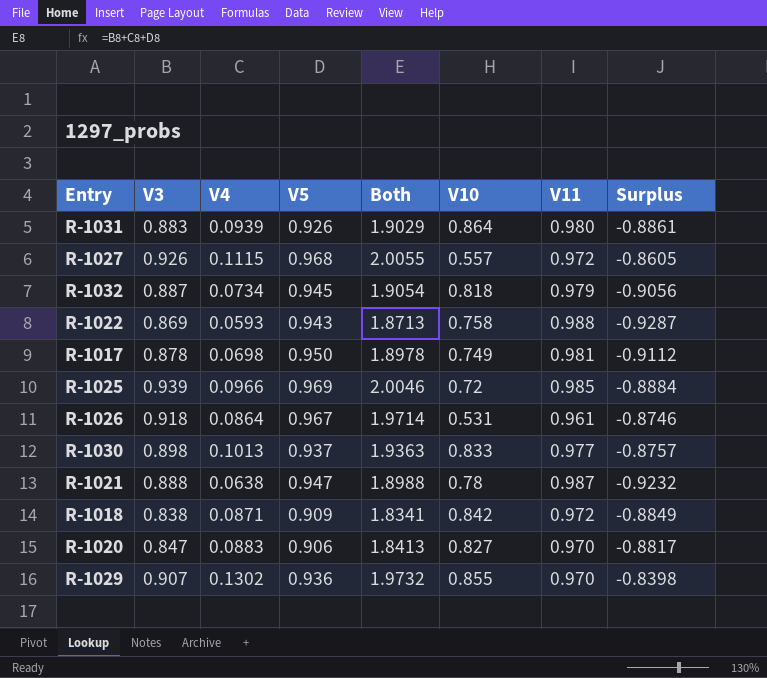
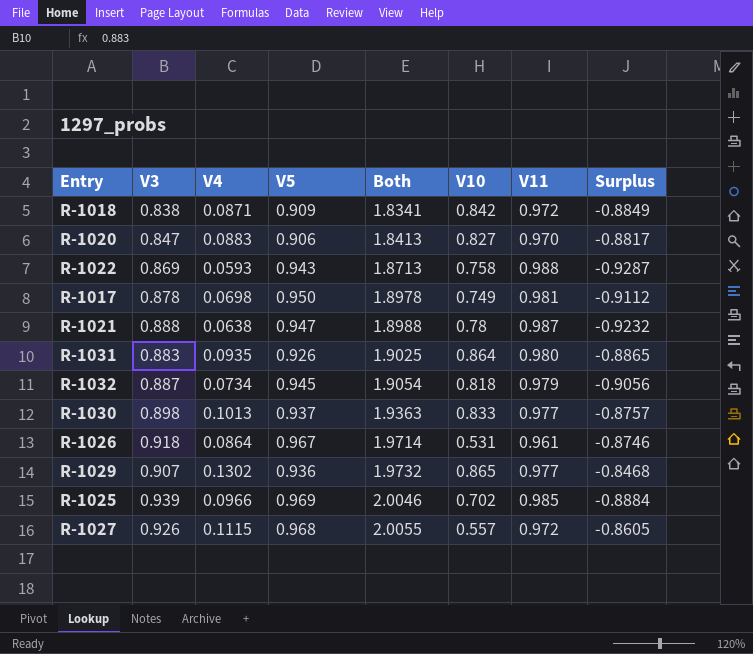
row order: none -> Both ascending
R-1031 | V4: 0.0939 -> 0.0935
R-1031 | Both: 1.9029 -> 1.9025
R-1031 | Surplus: -0.8861 -> -0.8865
R-1029 | V10: 0.855 -> 0.865
R-1029 | V11: 0.970 -> 0.977
R-1029 | Surplus: -0.8398 -> -0.8468
R-1025 | V10: 0.72 -> 0.702

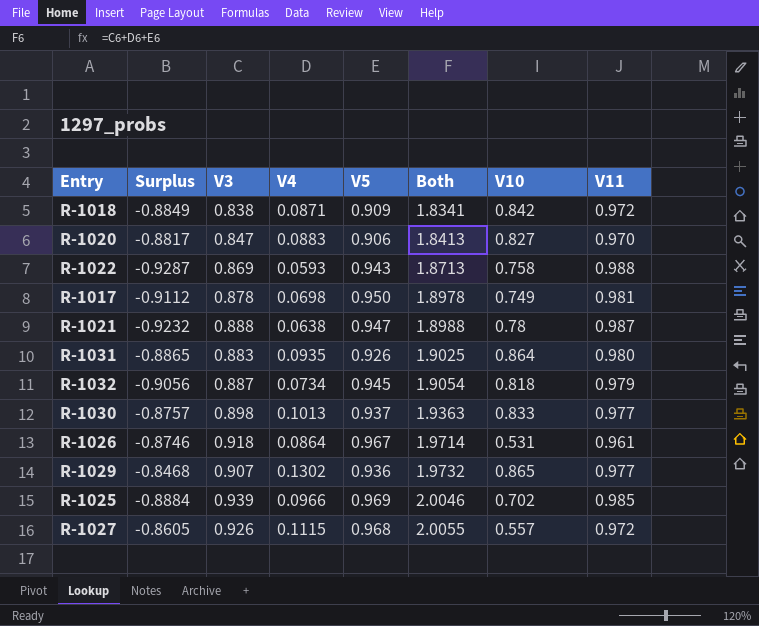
column Surplus | position: 8 -> 2

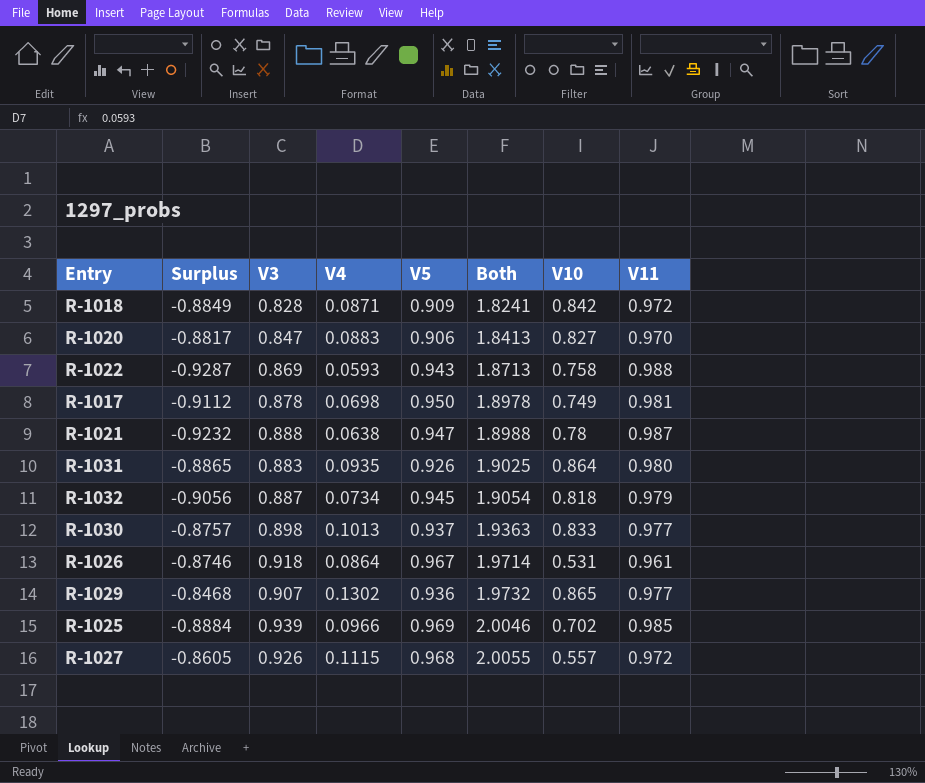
R-1018 | V3: 0.838 -> 0.828
R-1018 | Both: 1.8341 -> 1.8241

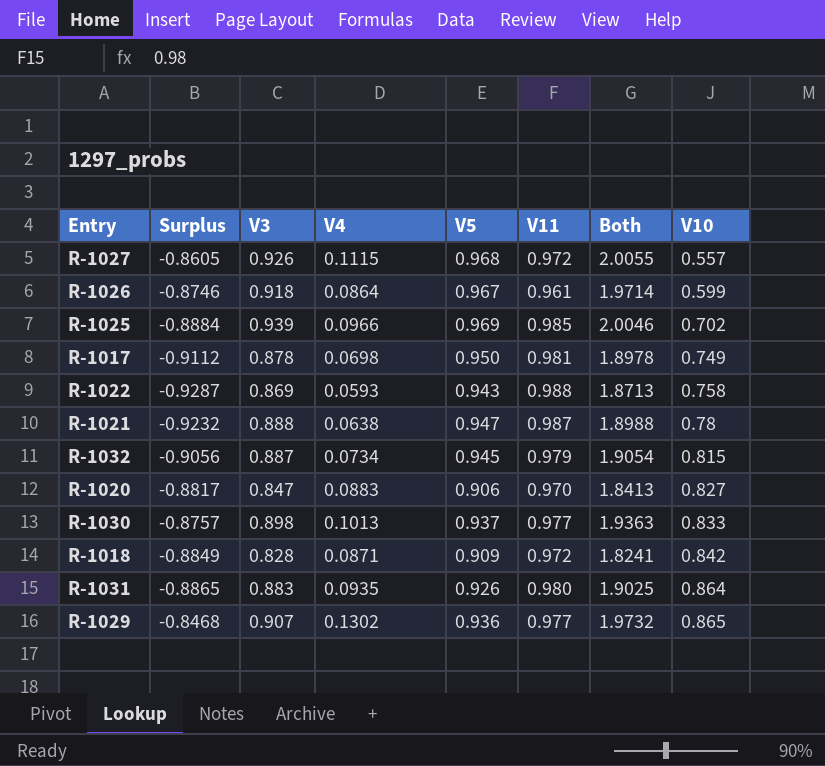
row order: Both ascending -> V10 ascending
column V11 | position: 8 -> 6
R-1026 | V10: 0.531 -> 0.599
R-1032 | V10: 0.818 -> 0.815

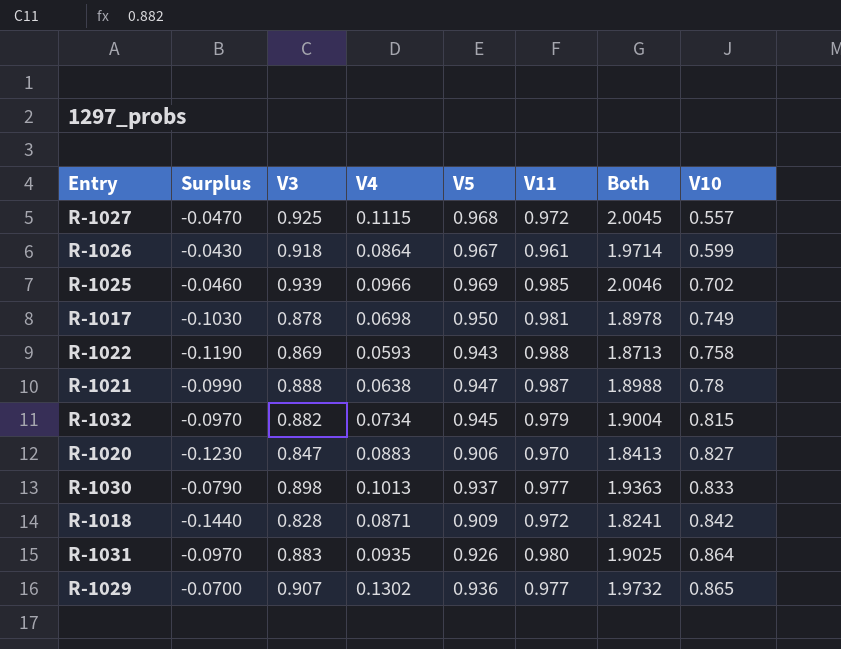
column Surplus | formula: [V4] - [V11] -> [V3] - [V11]
R-1027 | V3: 0.926 -> 0.925
R-1027 | Both: 2.0055 -> 2.0045
R-1032 | V3: 0.887 -> 0.882
R-1032 | Both: 1.9054 -> 1.9004

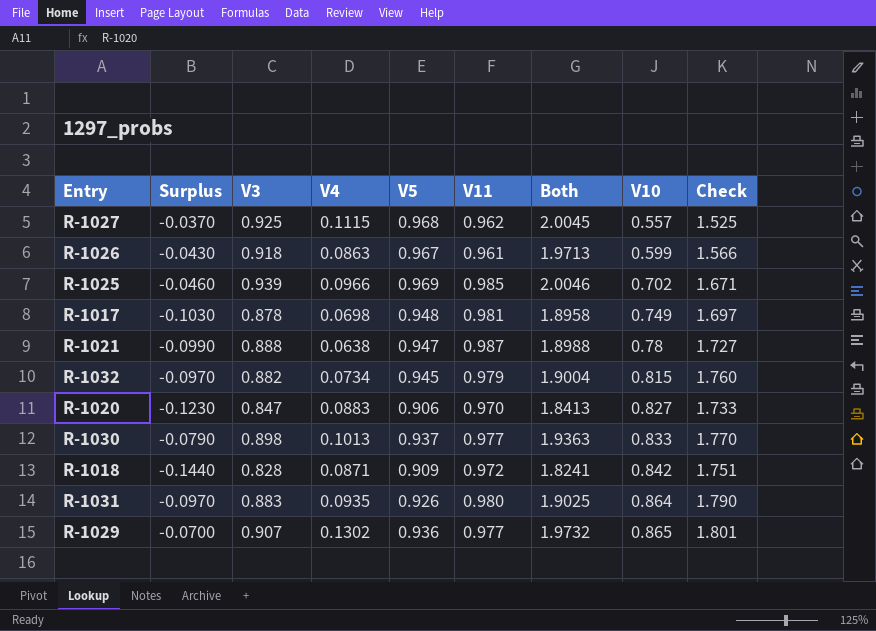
column Check | formula: none -> [V5] + [V10]
row R-1022: -0.1190 | 0.869 | 0.0593 | 0.943 | 0.988 | 1.8713 | 0.758 -> none
R-1027 | Surplus: -0.0470 -> -0.0370
R-1027 | V11: 0.972 -> 0.962
R-1026 | V4: 0.0864 -> 0.0863
R-1026 | Both: 1.9714 -> 1.9713
R-1017 | V5: 0.950 -> 0.948
R-1017 | Both: 1.8978 -> 1.8958

